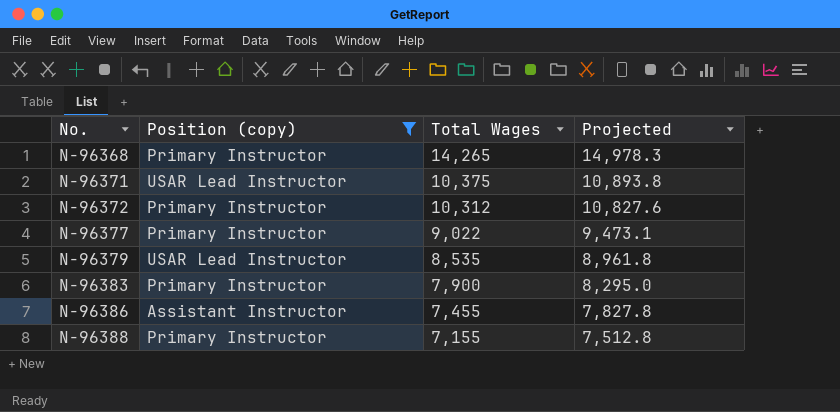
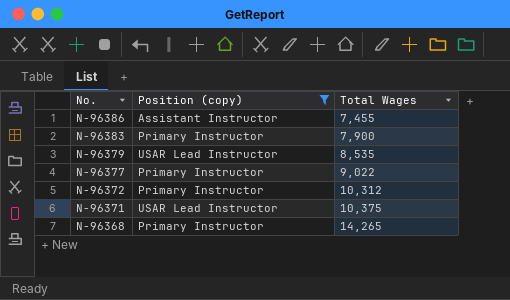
row order: No. ascending -> No. descending
column Projected | formula: [Total Wages] * 1.05 -> none
row N-96388: Primary Instructor | 7,155 | 7,512.8 -> none

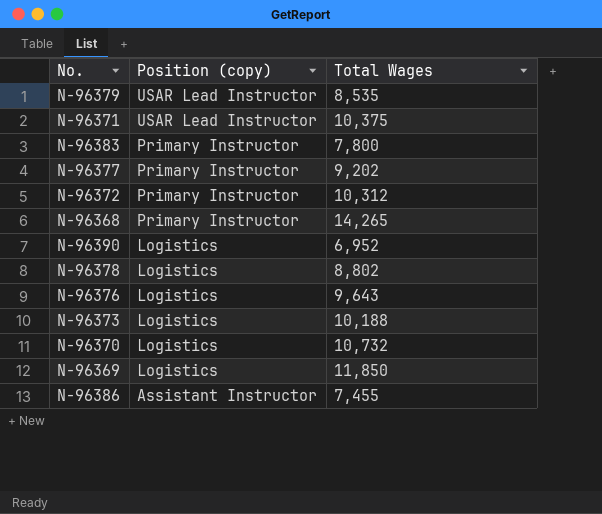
filter: Position (copy) != Logistics -> none
row order: No. descending -> Position (copy) descending
N-96383 | Total Wages: 7,900 -> 7,800
N-96377 | Total Wages: 9,022 -> 9,202

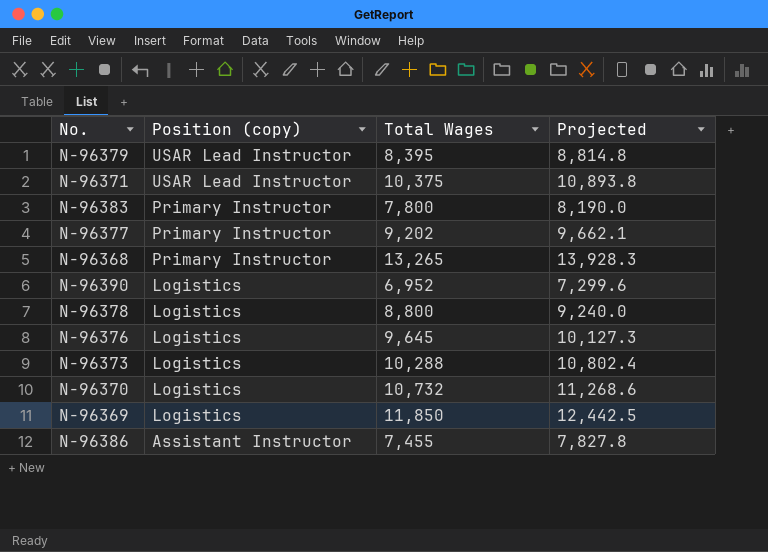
column Projected | formula: none -> [Total Wages] * 1.05
row N-96372: Primary Instructor | 10,312 -> none
N-96379 | Total Wages: 8,535 -> 8,395
N-96368 | Total Wages: 14,265 -> 13,265
N-96378 | Total Wages: 8,802 -> 8,800
N-96376 | Total Wages: 9,643 -> 9,645
N-96373 | Total Wages: 10,188 -> 10,288

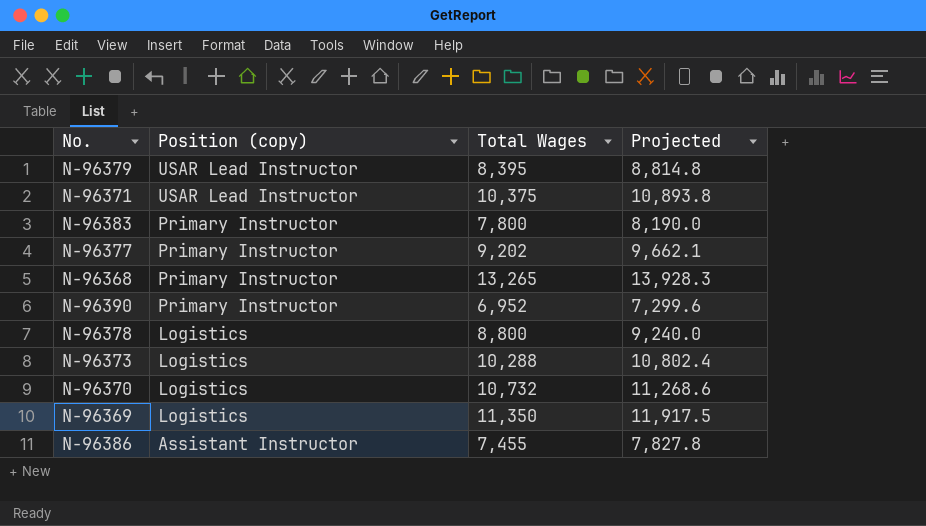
row N-96376: Logistics | 9,645 | 10,127.3 -> none
N-96390 | Position (copy): Logistics -> Primary Instructor
N-96369 | Total Wages: 11,850 -> 11,350
N-96369 | Projected: 12,442.5 -> 11,917.5

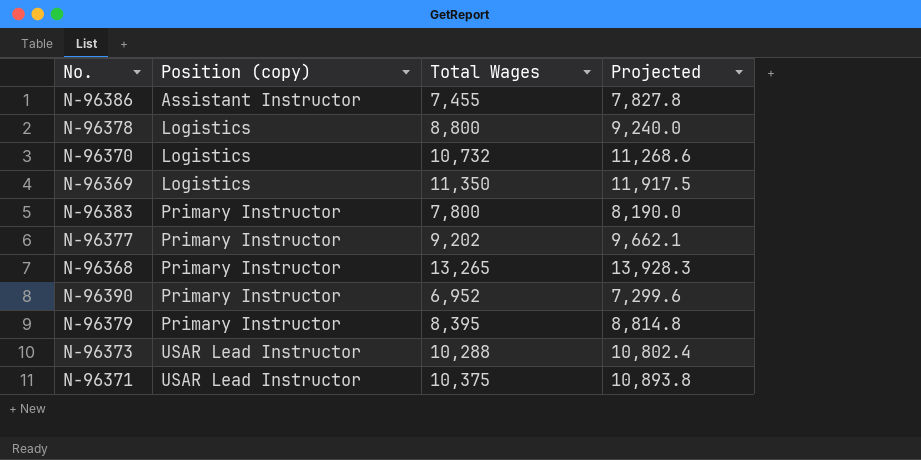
row order: Position (copy) descending -> Position (copy) ascending
N-96379 | Position (copy): USAR Lead Instructor -> Primary Instructor
N-96373 | Position (copy): Logistics -> USAR Lead Instructor

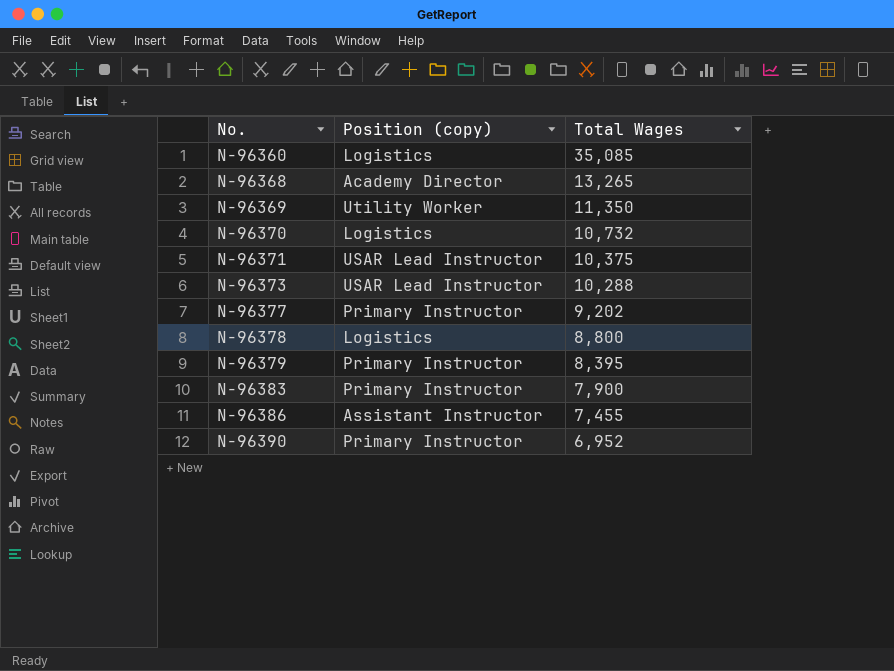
row order: Position (copy) ascending -> No. ascending
column Projected | formula: [Total Wages] * 1.05 -> none
row N-96360: none -> Logistics | 35,085
N-96368 | Position (copy): Primary Instructor -> Academy Director
N-96369 | Position (copy): Logistics -> Utility Worker
N-96383 | Total Wages: 7,800 -> 7,900

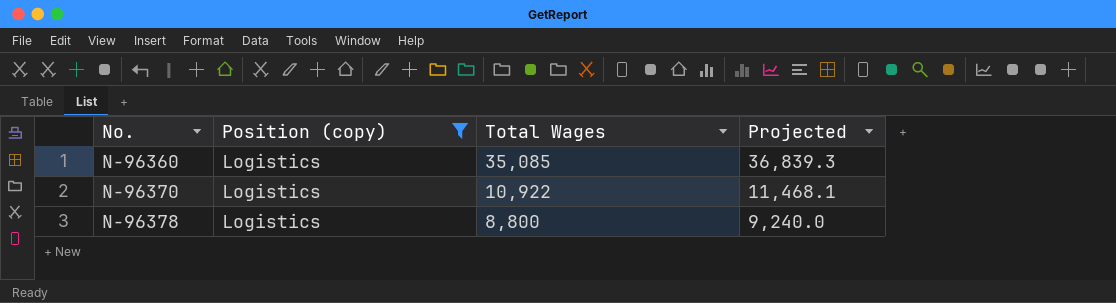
filter: none -> Position (copy) = Logistics
column Projected | formula: none -> [Total Wages] * 1.05
N-96370 | Total Wages: 10,732 -> 10,922

